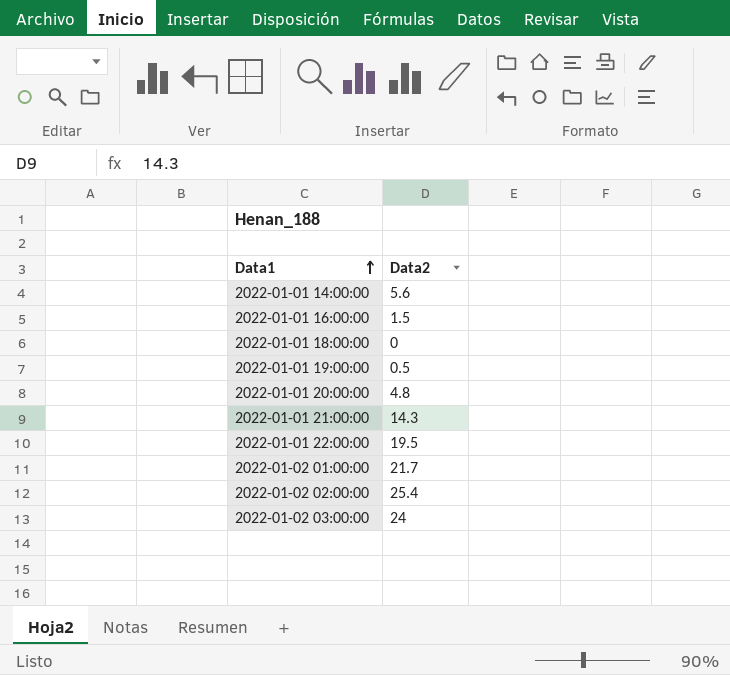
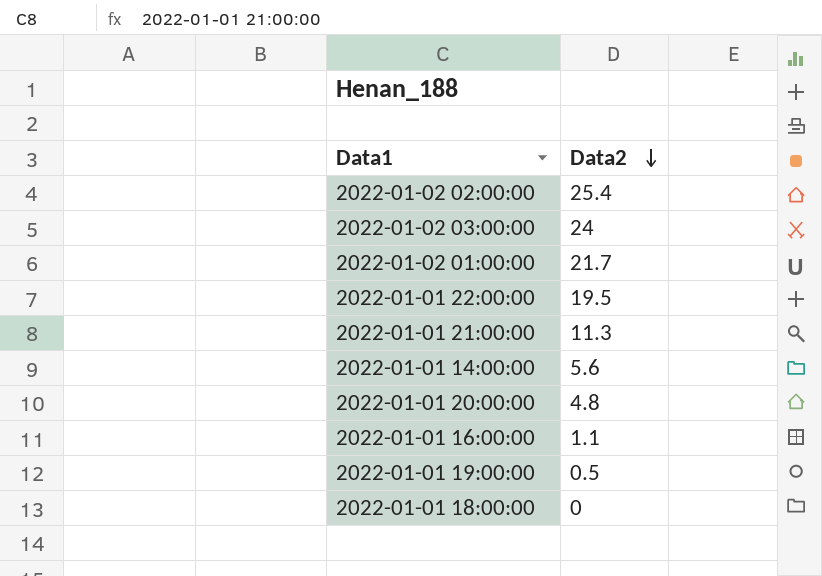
row order: Data1 ascending -> Data2 descending
2022-01-01 21:00:00 | Data2: 14.3 -> 11.3
2022-01-01 16:00:00 | Data2: 1.5 -> 1.1

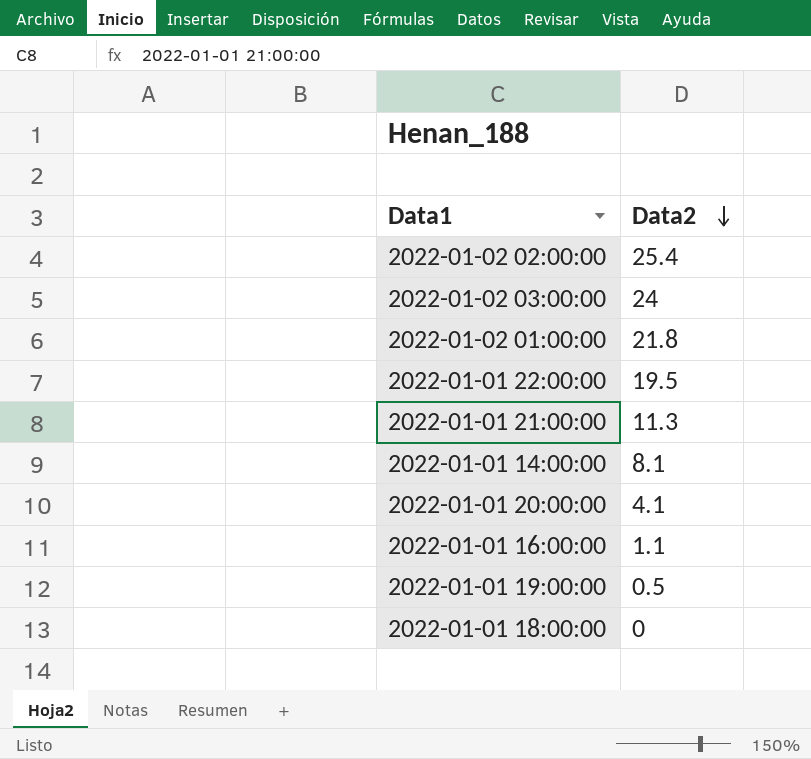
2022-01-02 01:00:00 | Data2: 21.7 -> 21.8
2022-01-01 14:00:00 | Data2: 5.6 -> 8.1
2022-01-01 20:00:00 | Data2: 4.8 -> 4.1

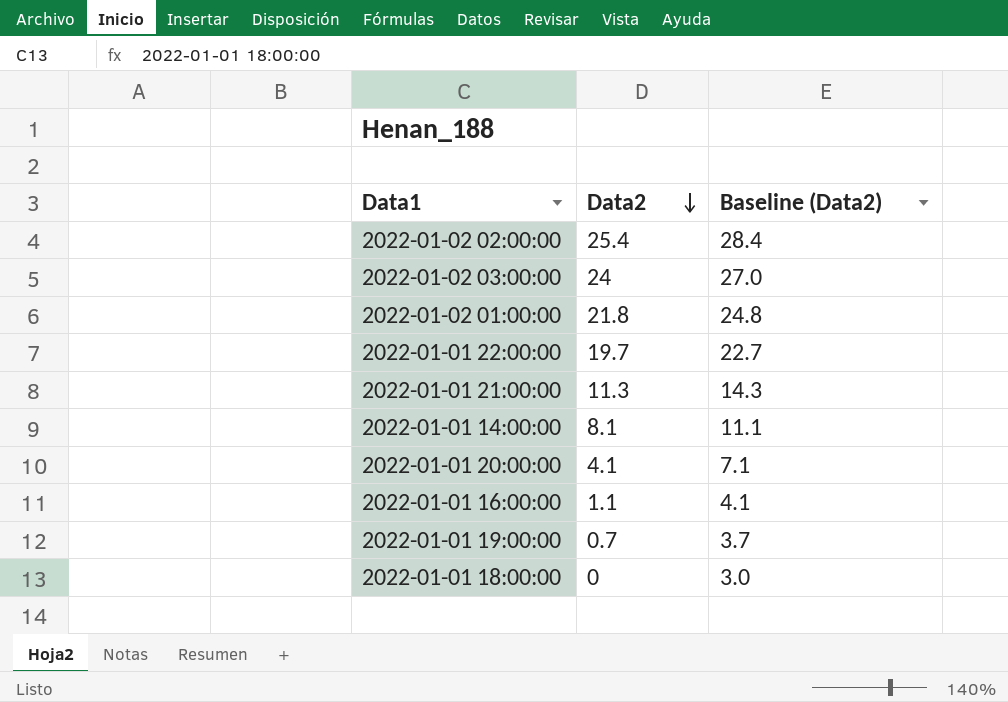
column Baseline (Data2) | formula: none -> [Data2] + 3
2022-01-01 22:00:00 | Data2: 19.5 -> 19.7
2022-01-01 19:00:00 | Data2: 0.5 -> 0.7

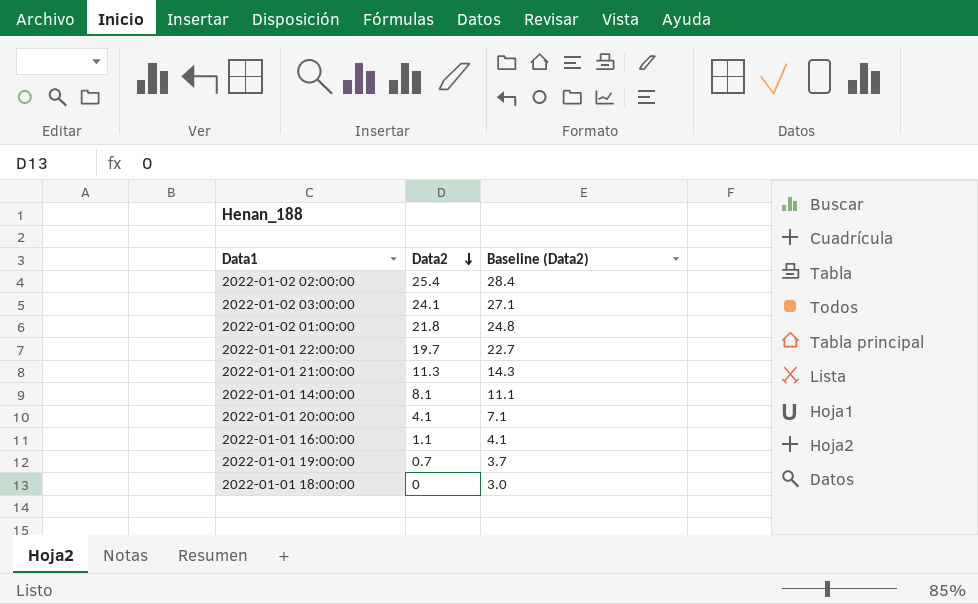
2022-01-02 03:00:00 | Data2: 24 -> 24.1
2022-01-02 03:00:00 | Baseline (Data2): 27.0 -> 27.1

